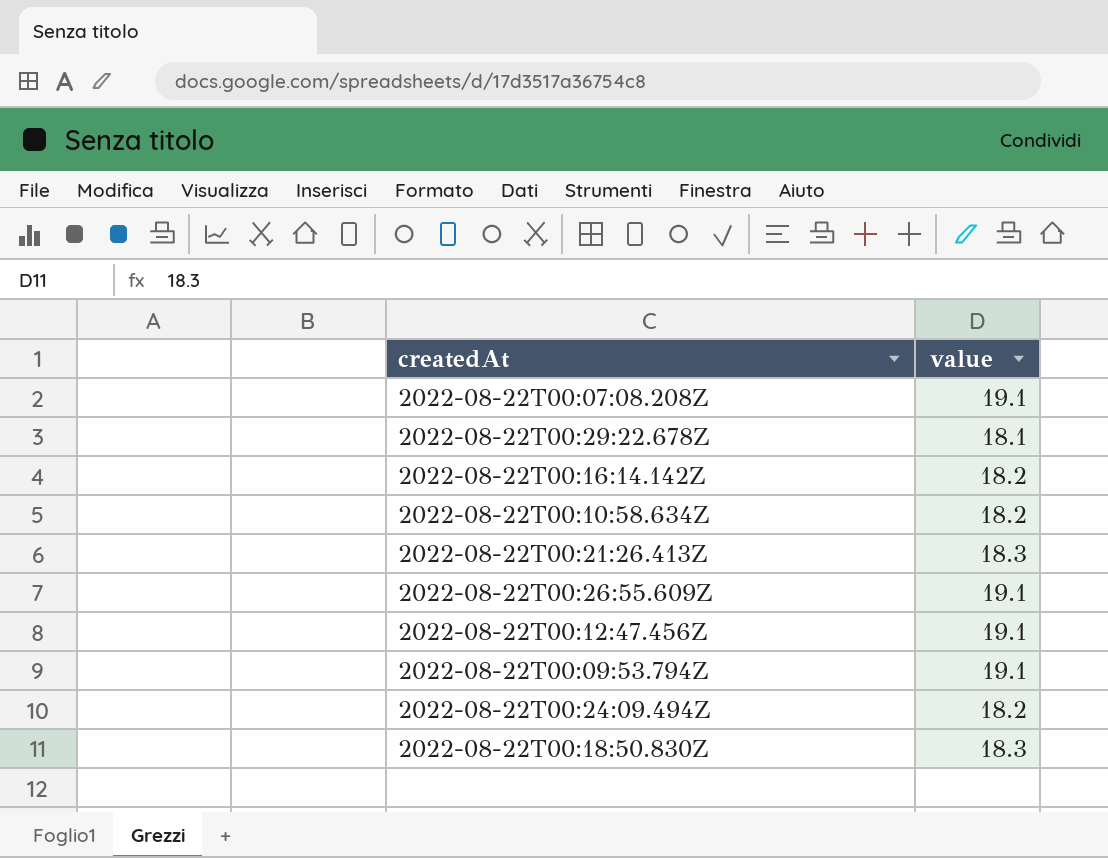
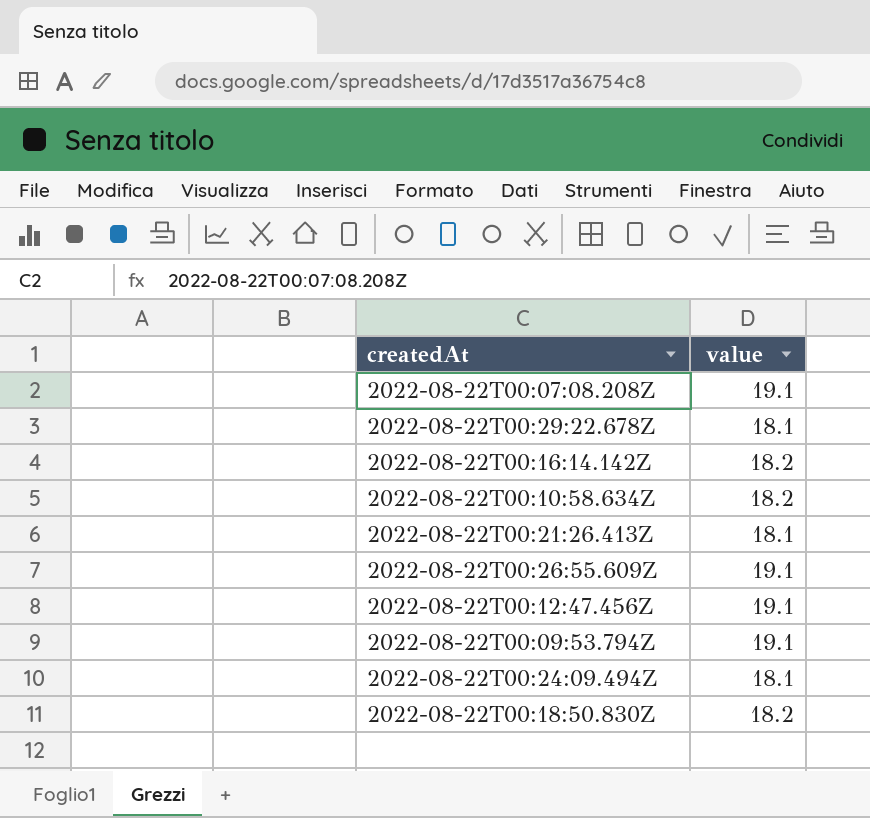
2022-08-22T00:21:26.413Z | value: 18.3 -> 18.1
2022-08-22T00:24:09.494Z | value: 18.2 -> 18.1
2022-08-22T00:18:50.830Z | value: 18.3 -> 18.2

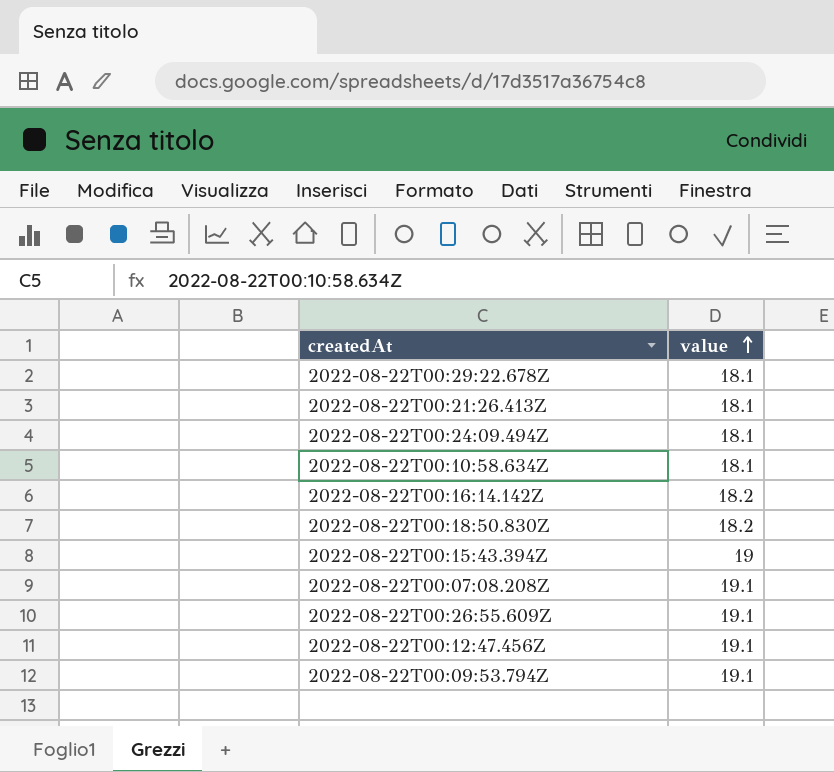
row order: none -> value ascending
2022-08-22T00:10:58.634Z | value: 18.2 -> 18.1
row 2022-08-22T00:15:43.394Z: none -> 19

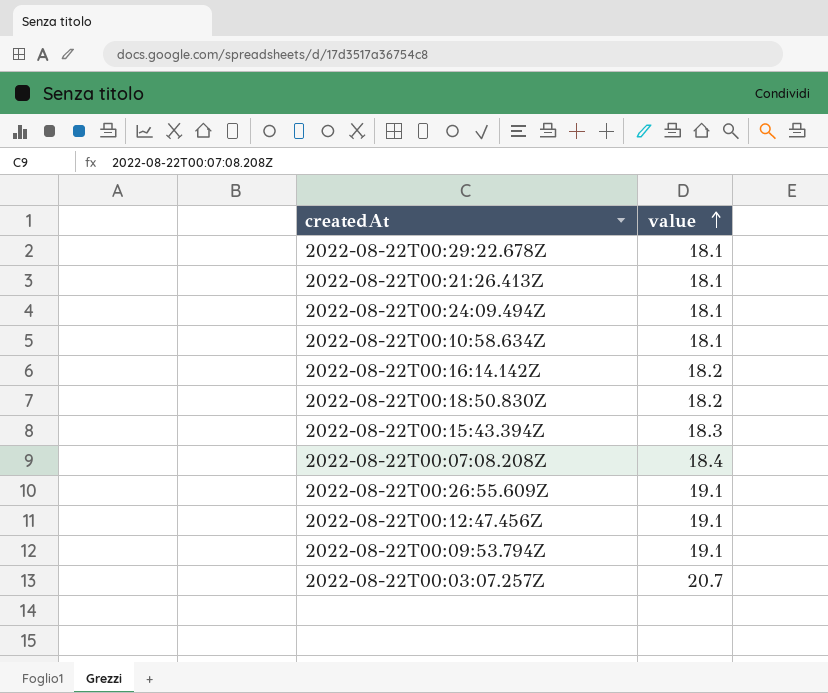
2022-08-22T00:15:43.394Z | value: 19 -> 18.3
2022-08-22T00:07:08.208Z | value: 19.1 -> 18.4
row 2022-08-22T00:03:07.257Z: none -> 20.7

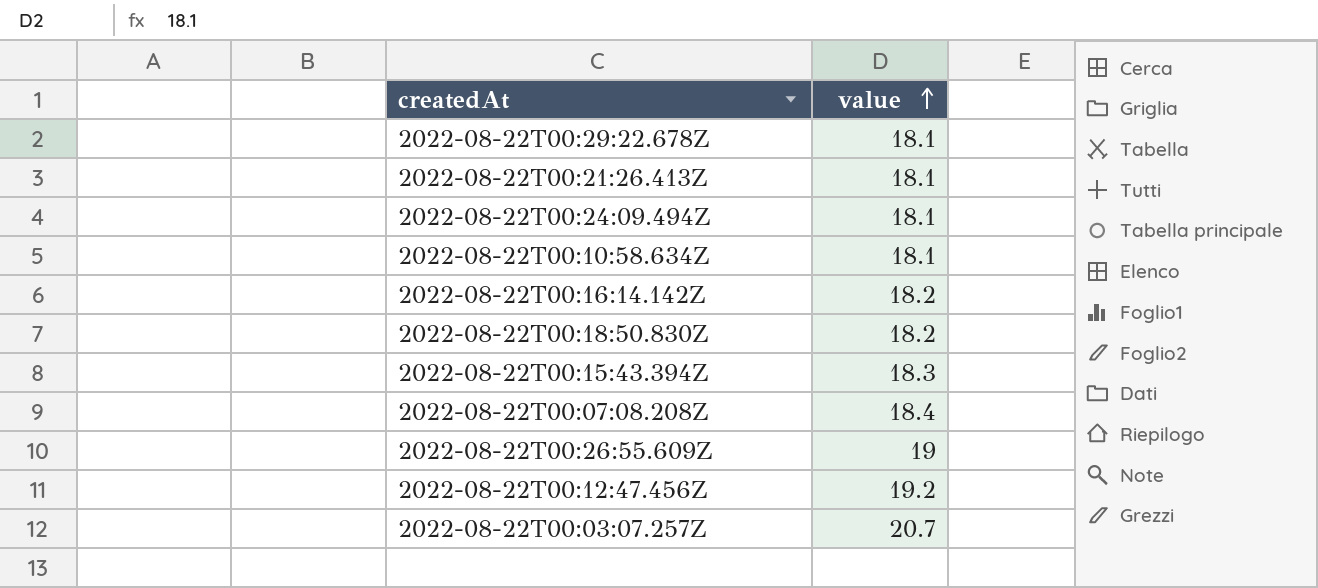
row 2022-08-22T00:09:53.794Z: 19.1 -> none
2022-08-22T00:26:55.609Z | value: 19.1 -> 19
2022-08-22T00:12:47.456Z | value: 19.1 -> 19.2

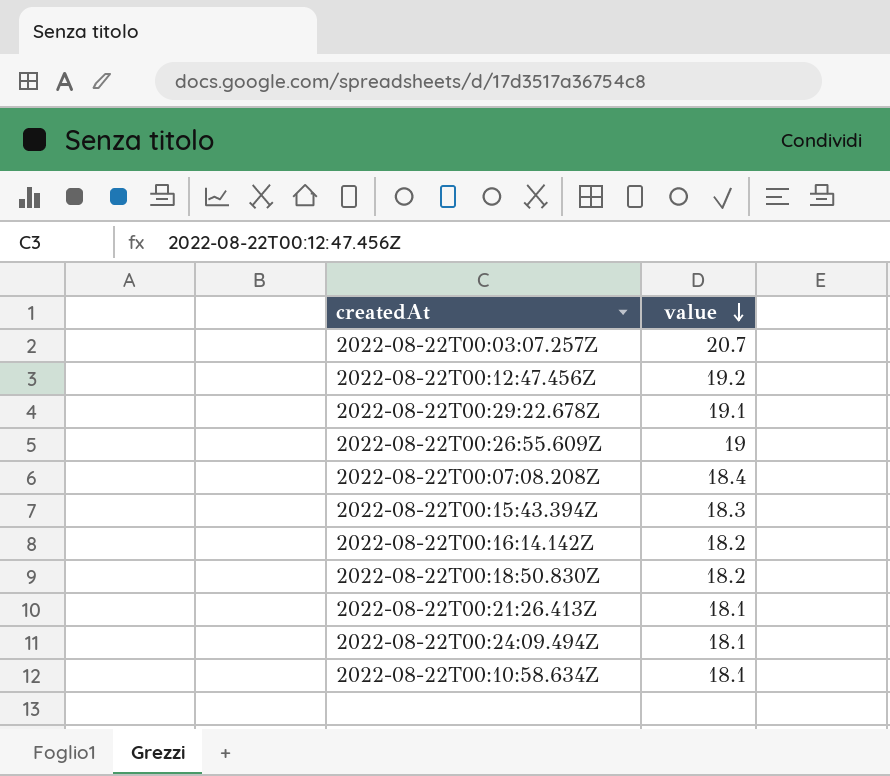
row order: value ascending -> value descending
2022-08-22T00:29:22.678Z | value: 18.1 -> 19.1

